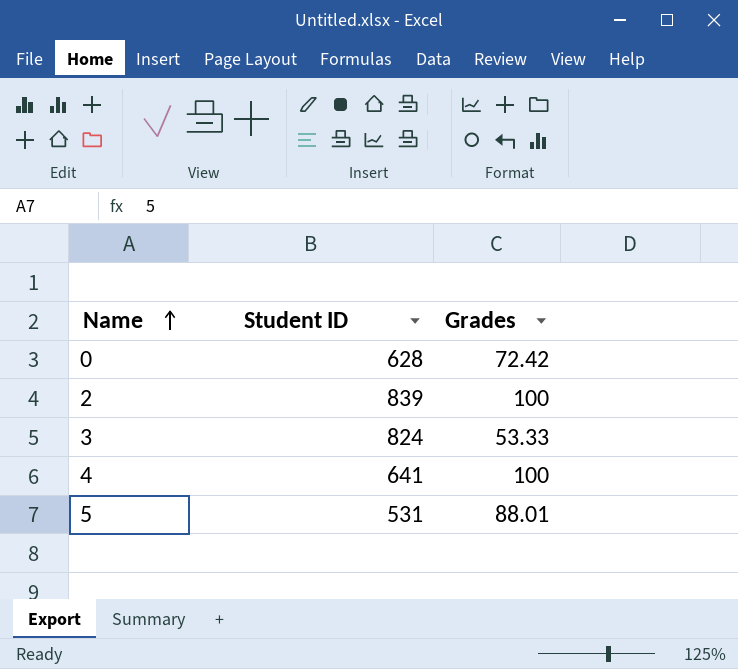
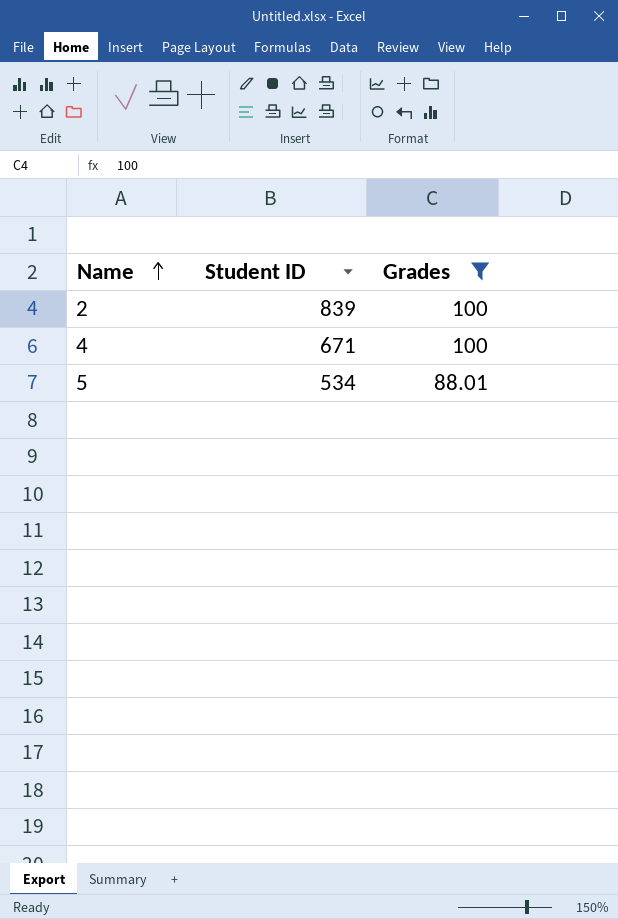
filter: none -> Grades >= 88.01
4 | Student ID: 641 -> 671
5 | Student ID: 531 -> 534

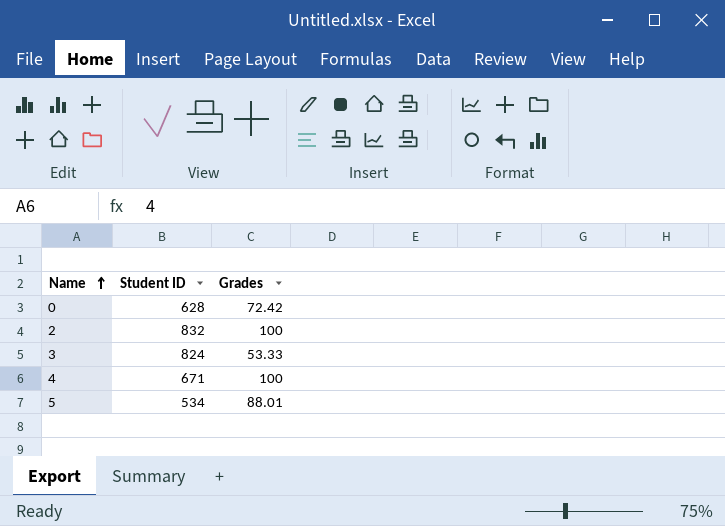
filter: Grades >= 88.01 -> none
2 | Student ID: 839 -> 832

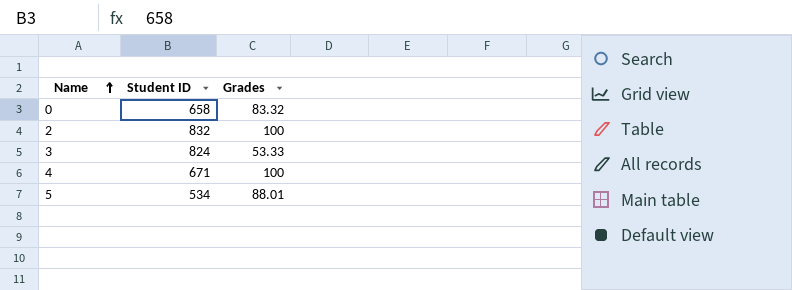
0 | Student ID: 628 -> 658
0 | Grades: 72.42 -> 83.32

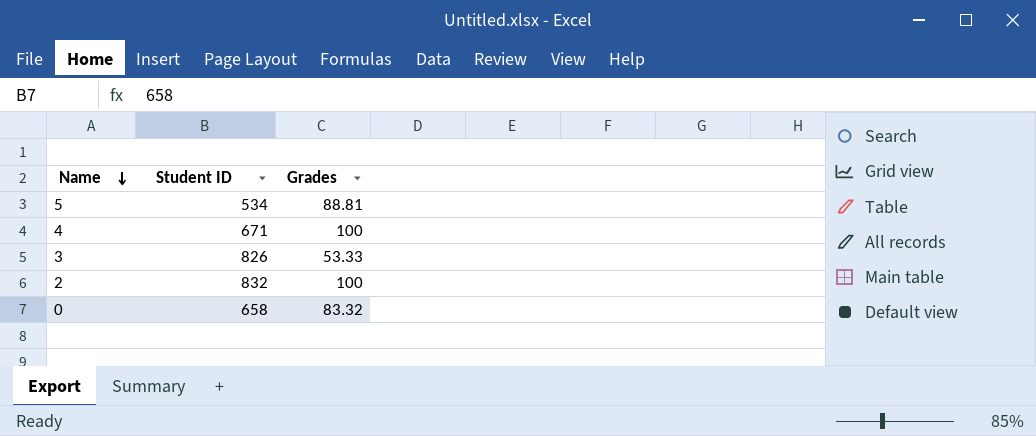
row order: Name ascending -> Name descending
5 | Grades: 88.01 -> 88.81
3 | Student ID: 824 -> 826

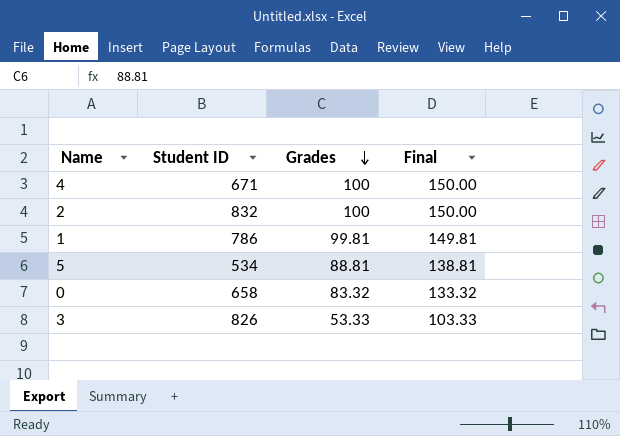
row order: Name descending -> Grades descending
column Final | formula: none -> [Grades] + 50
row 1: none -> 786 | 99.81 | 149.81

